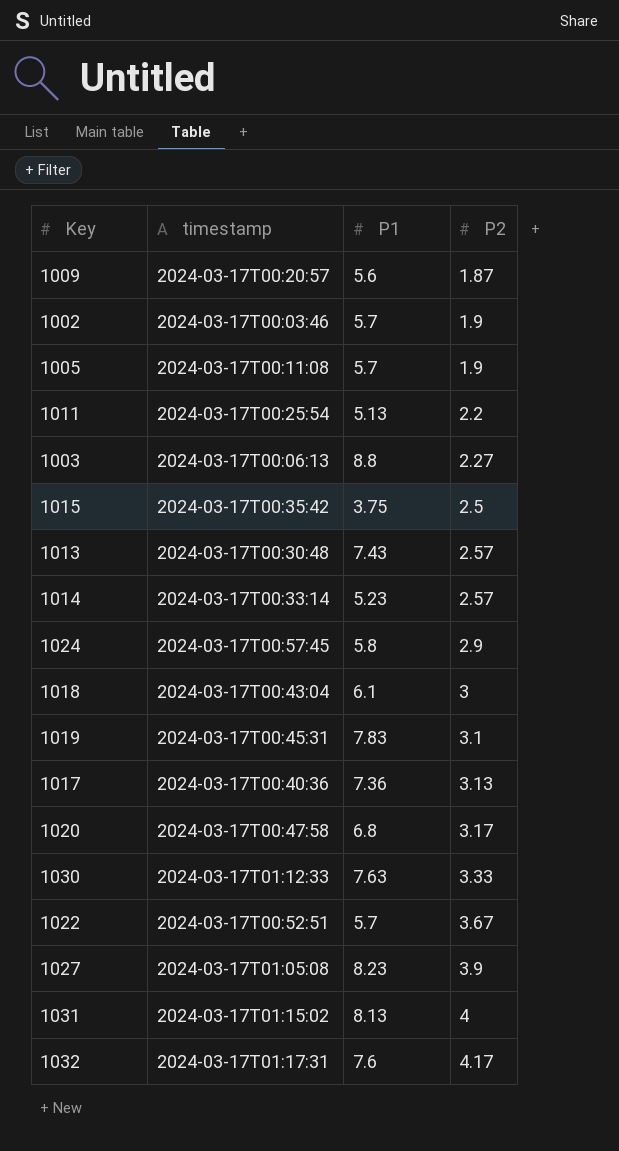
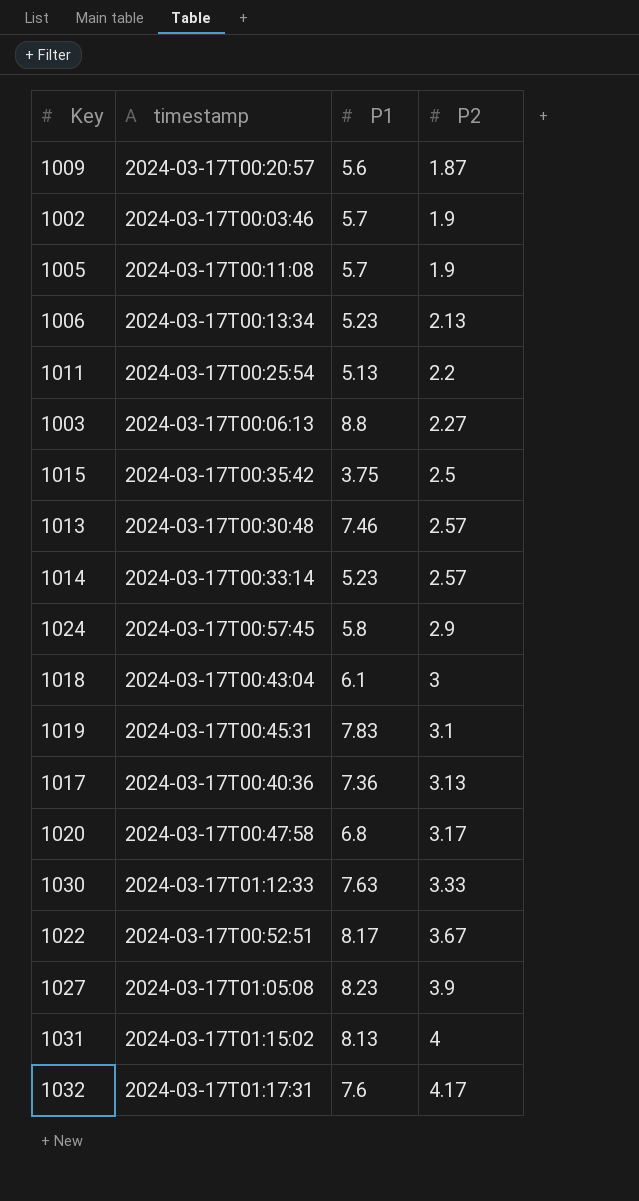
row 1006: none -> 2024-03-17T00:13:34 | 5.23 | 2.13
1013 | P1: 7.43 -> 7.46
1022 | P1: 5.7 -> 8.17

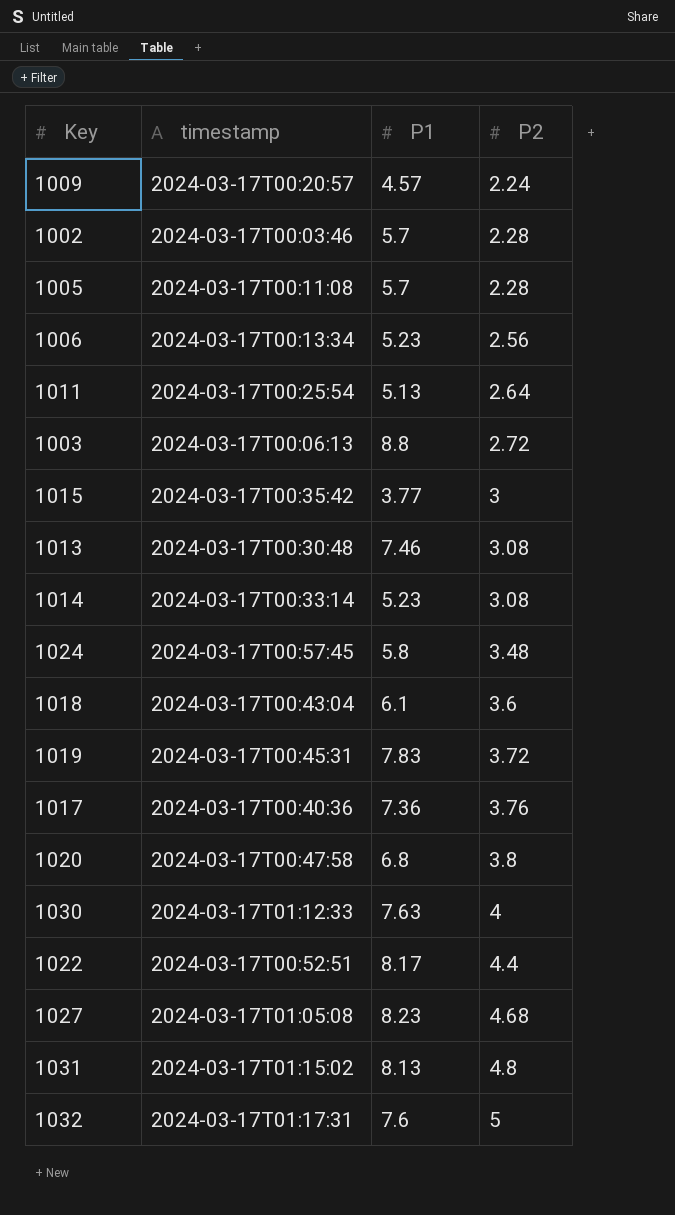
1009 | P1: 5.6 -> 4.57
1009 | P2: 1.87 -> 2.24
1002 | P2: 1.9 -> 2.28
1005 | P2: 1.9 -> 2.28
1006 | P2: 2.13 -> 2.56
1011 | P2: 2.2 -> 2.64
1003 | P2: 2.27 -> 2.72
1015 | P1: 3.75 -> 3.77
1015 | P2: 2.5 -> 3
1013 | P2: 2.57 -> 3.08
1014 | P2: 2.57 -> 3.08
1024 | P2: 2.9 -> 3.48
1018 | P2: 3 -> 3.6
1019 | P2: 3.1 -> 3.72
1017 | P2: 3.13 -> 3.76
1020 | P2: 3.17 -> 3.8
1030 | P2: 3.33 -> 4
1022 | P2: 3.67 -> 4.4
1027 | P2: 3.9 -> 4.68
1031 | P2: 4 -> 4.8
1032 | P2: 4.17 -> 5

